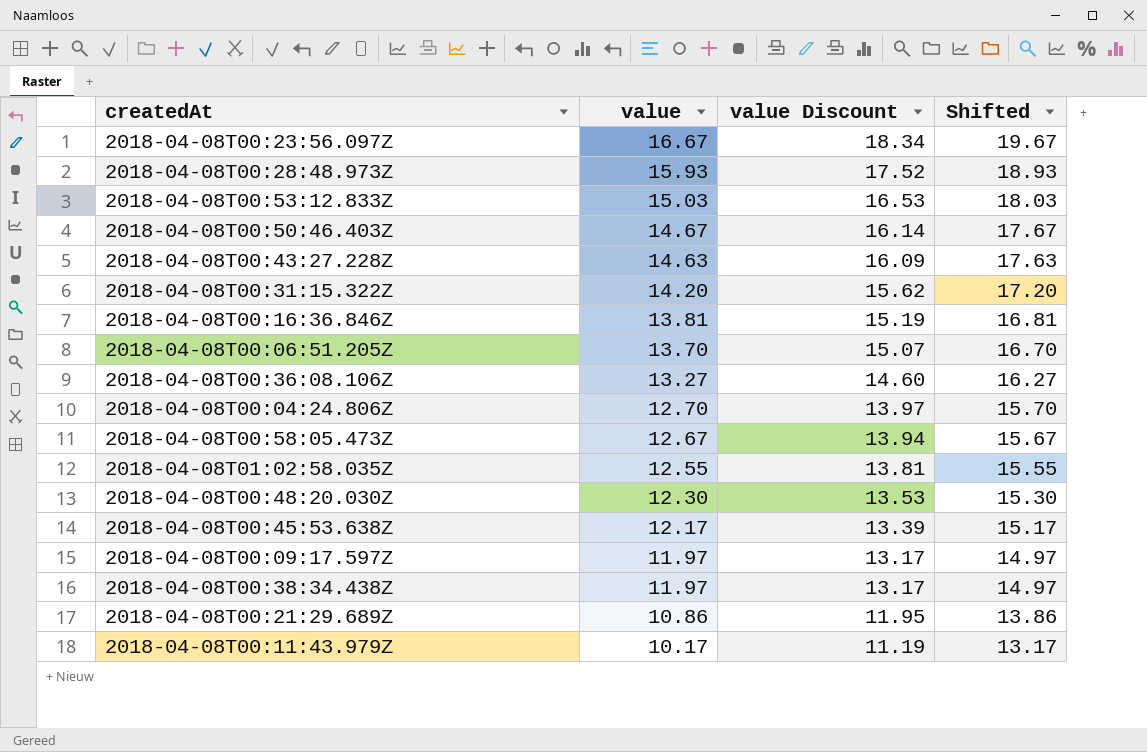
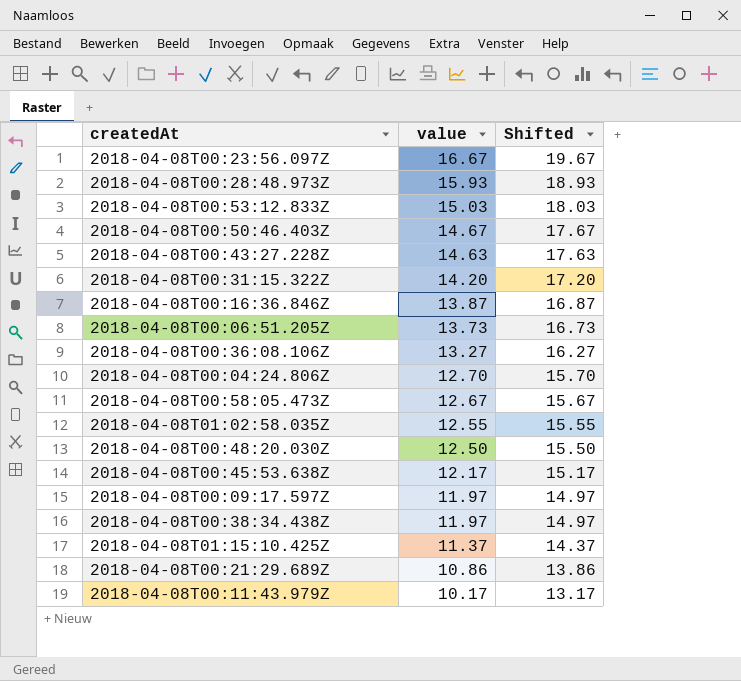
column value Discount | formula: [value] * 1.1 -> none
2018-04-08T00:16:36.846Z | value: 13.81 -> 13.87
2018-04-08T00:16:36.846Z | Shifted: 16.81 -> 16.87
2018-04-08T00:06:51.205Z | value: 13.70 -> 13.73
2018-04-08T00:06:51.205Z | Shifted: 16.70 -> 16.73
2018-04-08T00:48:20.030Z | value: 12.30 -> 12.50
2018-04-08T00:48:20.030Z | Shifted: 15.30 -> 15.50
row 2018-04-08T01:15:10.425Z: none -> 11.37 | 14.37

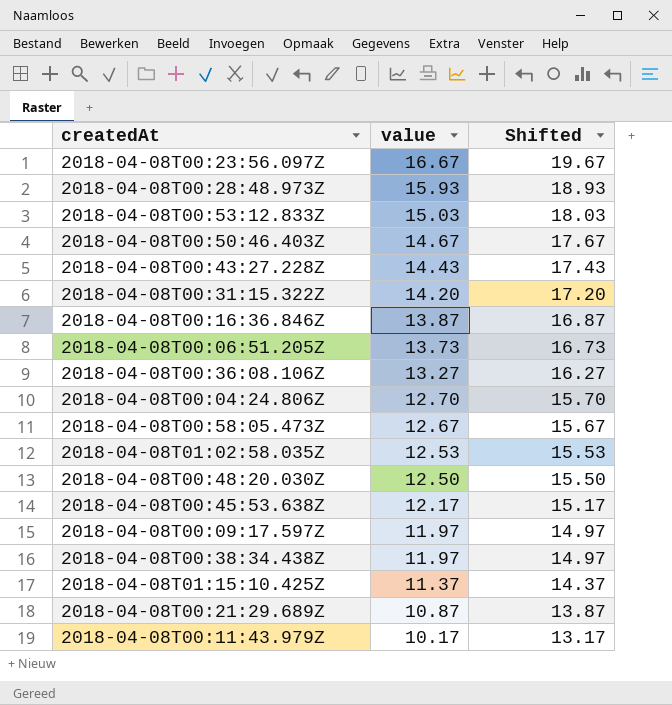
2018-04-08T00:43:27.228Z | value: 14.63 -> 14.43
2018-04-08T00:43:27.228Z | Shifted: 17.63 -> 17.43
2018-04-08T01:02:58.035Z | value: 12.55 -> 12.53
2018-04-08T01:02:58.035Z | Shifted: 15.55 -> 15.53
2018-04-08T00:21:29.689Z | value: 10.86 -> 10.87
2018-04-08T00:21:29.689Z | Shifted: 13.86 -> 13.87

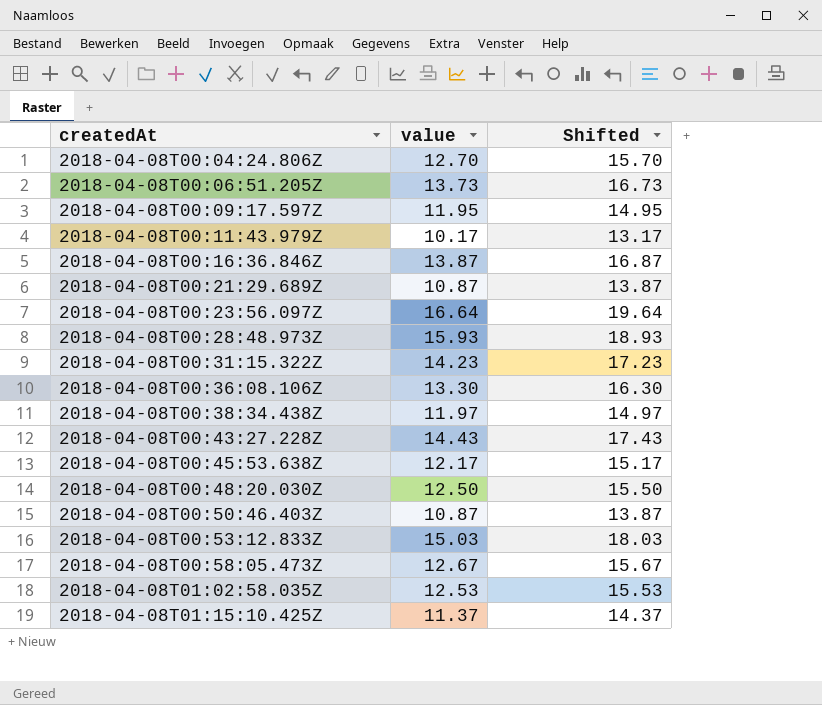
row order: value descending -> createdAt ascending
2018-04-08T00:09:17.597Z | value: 11.97 -> 11.95
2018-04-08T00:09:17.597Z | Shifted: 14.97 -> 14.95
2018-04-08T00:23:56.097Z | value: 16.67 -> 16.64
2018-04-08T00:23:56.097Z | Shifted: 19.67 -> 19.64
2018-04-08T00:31:15.322Z | value: 14.20 -> 14.23
2018-04-08T00:31:15.322Z | Shifted: 17.20 -> 17.23
2018-04-08T00:36:08.106Z | value: 13.27 -> 13.30
2018-04-08T00:36:08.106Z | Shifted: 16.27 -> 16.30
2018-04-08T00:50:46.403Z | value: 14.67 -> 10.87
2018-04-08T00:50:46.403Z | Shifted: 17.67 -> 13.87

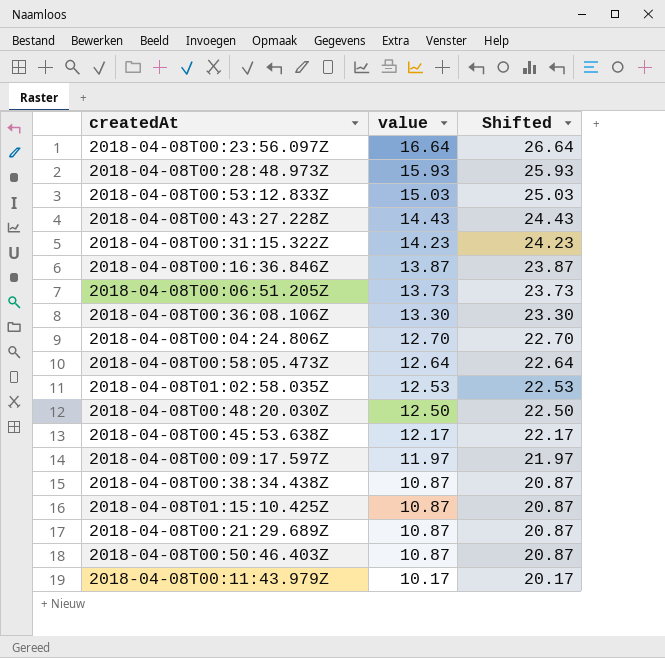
row order: createdAt ascending -> value descending
column Shifted | formula: [value] + 3 -> [value] + 10
2018-04-08T00:58:05.473Z | value: 12.67 -> 12.64
2018-04-08T00:09:17.597Z | value: 11.95 -> 11.97
2018-04-08T00:38:34.438Z | value: 11.97 -> 10.87
2018-04-08T01:15:10.425Z | value: 11.37 -> 10.87

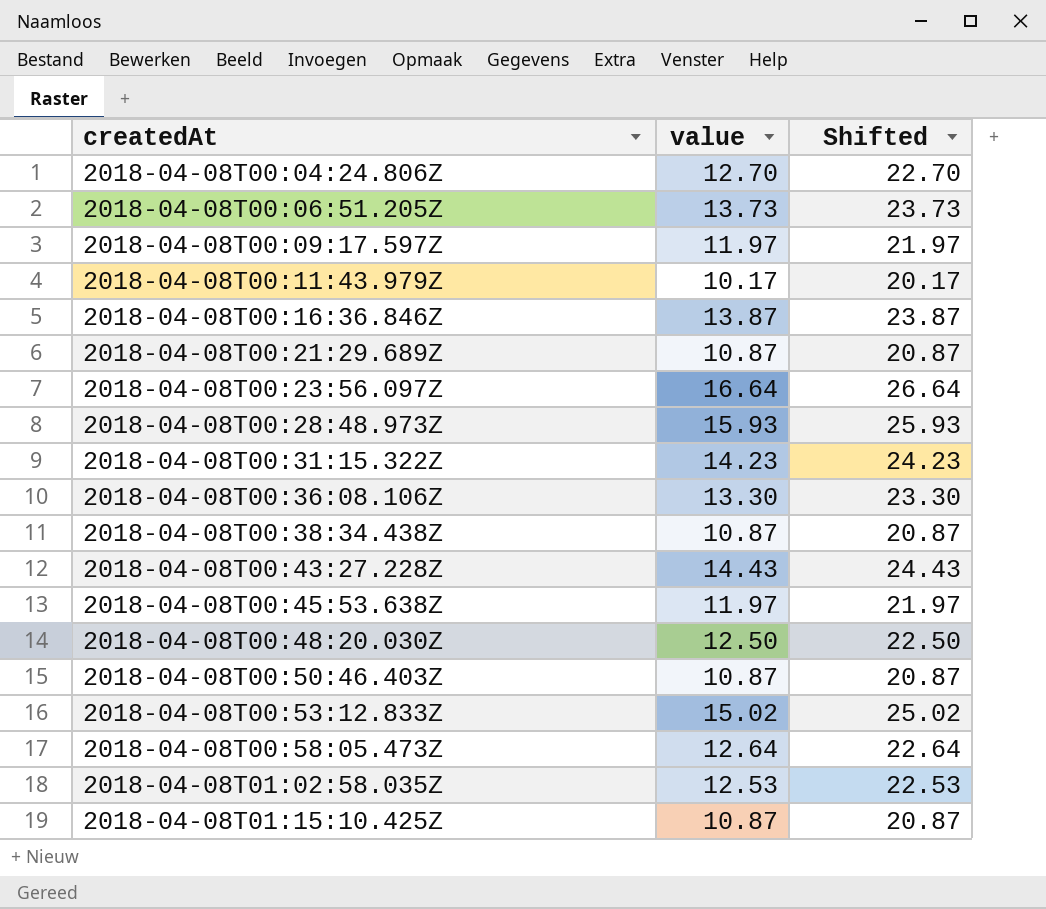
row order: value descending -> createdAt ascending
2018-04-08T00:45:53.638Z | value: 12.17 -> 11.97
2018-04-08T00:45:53.638Z | Shifted: 22.17 -> 21.97
2018-04-08T00:53:12.833Z | value: 15.03 -> 15.02
2018-04-08T00:53:12.833Z | Shifted: 25.03 -> 25.02

